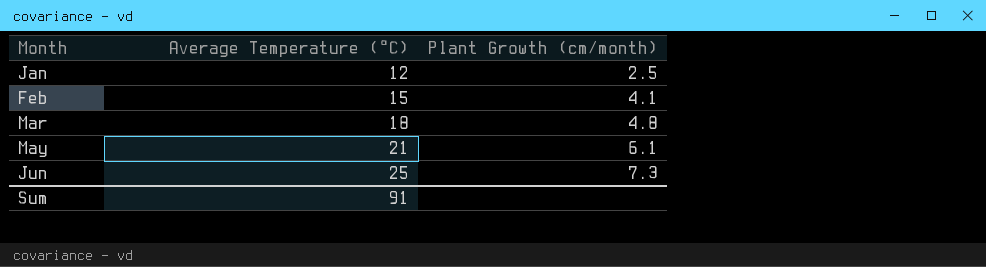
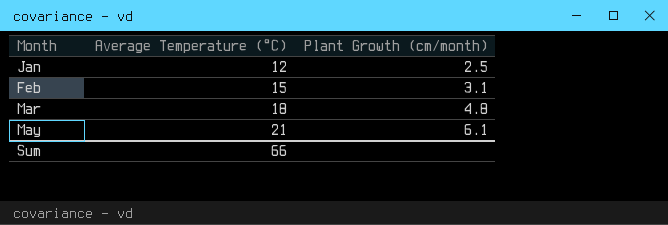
row Jun: 25 | 7.3 -> none
Feb | Plant Growth (cm/month): 4.1 -> 3.1
Sum | Average Temperature (°C): 91 -> 66

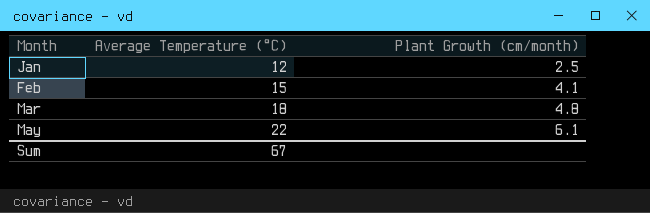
Feb | Plant Growth (cm/month): 3.1 -> 4.1
May | Average Temperature (°C): 21 -> 22
Sum | Average Temperature (°C): 66 -> 67

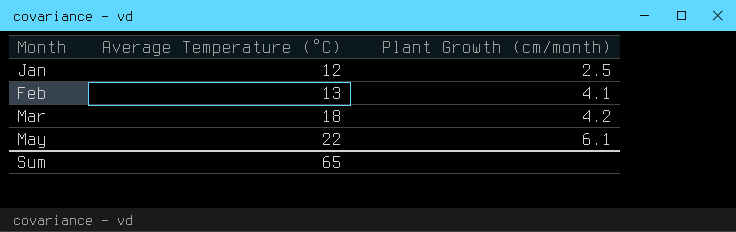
Feb | Average Temperature (°C): 15 -> 13
Mar | Plant Growth (cm/month): 4.8 -> 4.2
Sum | Average Temperature (°C): 67 -> 65

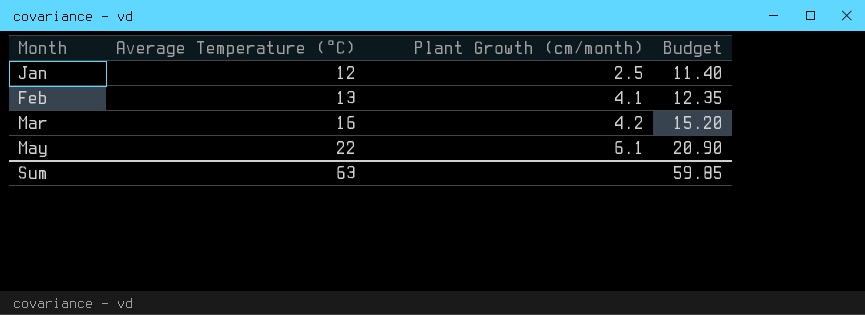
column Budget | formula: none -> [Average Temperature (°C)] * 0.95
Mar | Average Temperature (°C): 18 -> 16
Sum | Average Temperature (°C): 65 -> 63

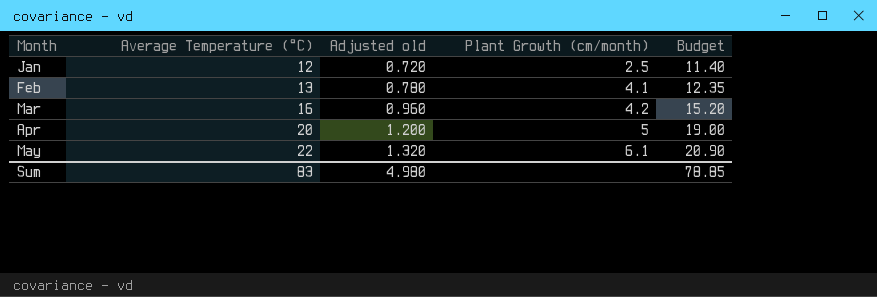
column Adjusted old | formula: none -> [Average Temperature (°C)] * 0.06
row Apr: none -> 20 | 1.200 | 5 | 19.00
Sum | Average Temperature (°C): 63 -> 83
Sum | Budget: 59.85 -> 78.85

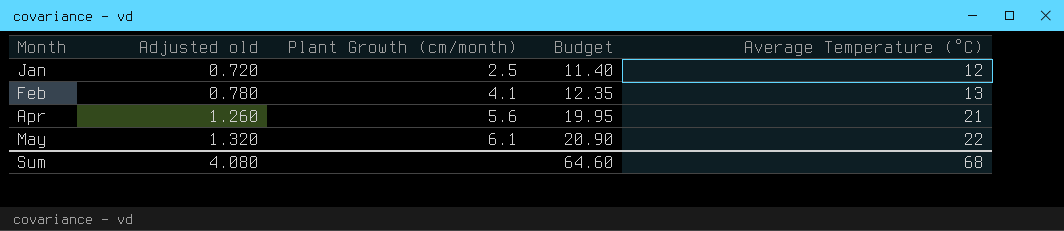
column Average Temperature (°C) | position: 2 -> 5
row Mar: 16 | 0.960 | 4.2 | 15.20 -> none
Apr | Adjusted old: 1.200 -> 1.260
Apr | Plant Growth (cm/month): 5 -> 5.6
Apr | Budget: 19.00 -> 19.95
Apr | Average Temperature (°C): 20 -> 21
Sum | Adjusted old: 4.980 -> 4.080
Sum | Budget: 78.85 -> 64.60
Sum | Average Temperature (°C): 83 -> 68

